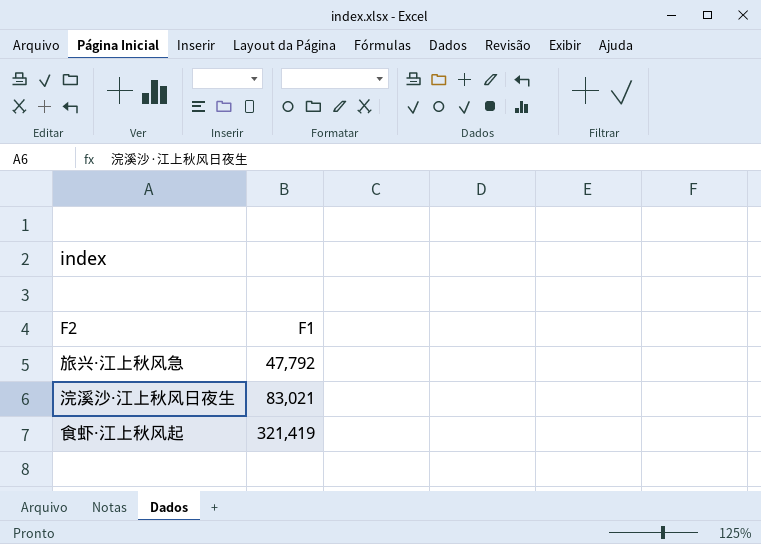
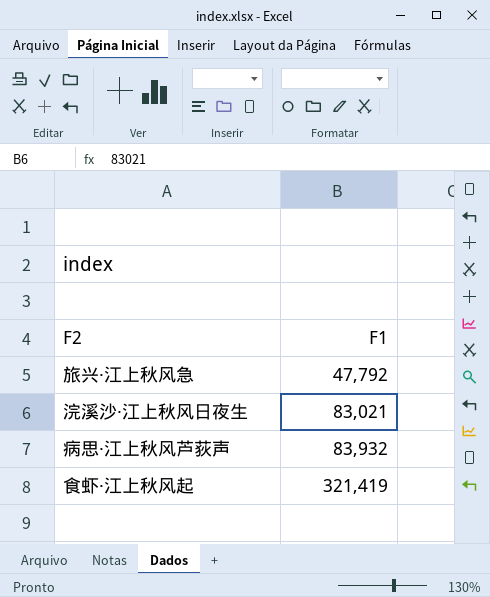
row 病思·江上秋风芦荻声: none -> 83,932

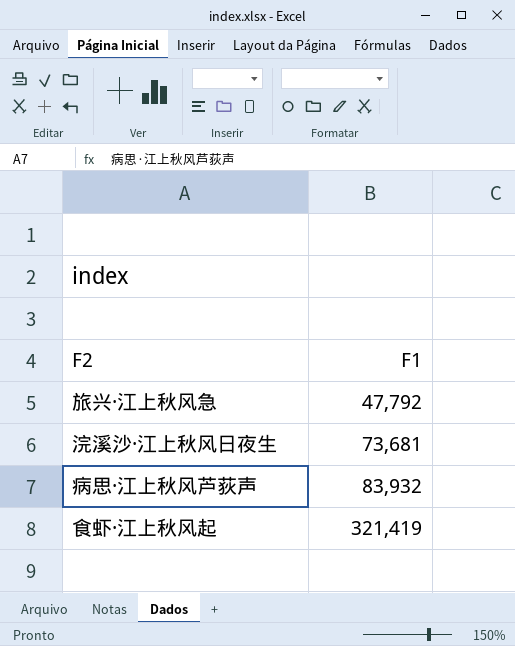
浣溪沙·江上秋风日夜生 | F1: 83,021 -> 73,681

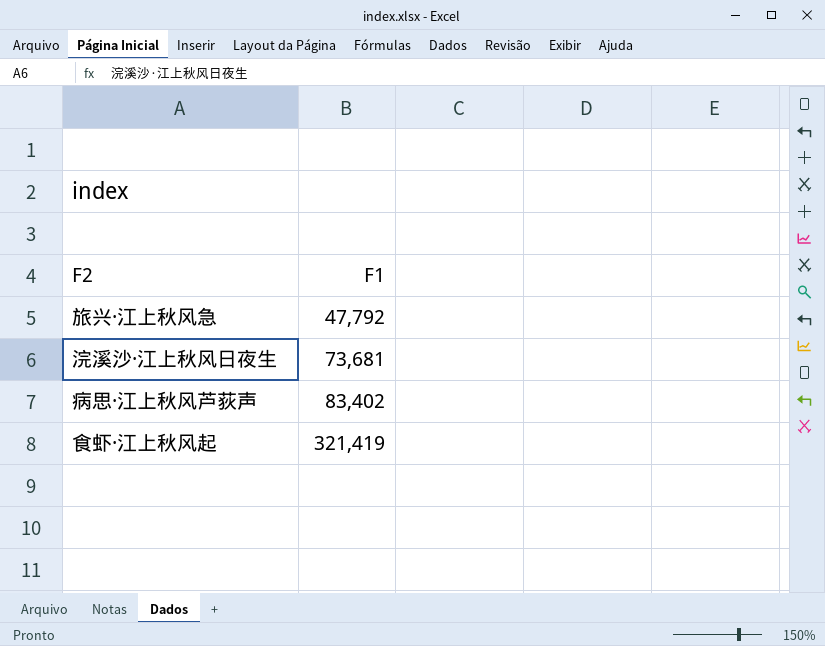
病思·江上秋风芦荻声 | F1: 83,932 -> 83,402

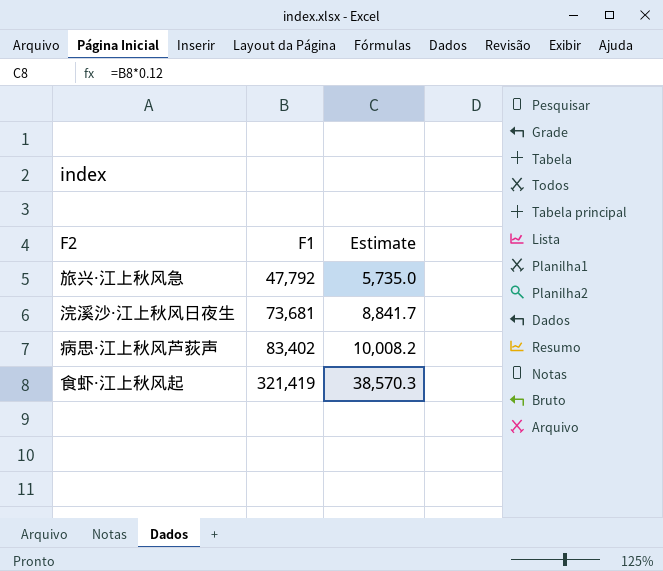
column Estimate | formula: none -> [F1] * 0.12

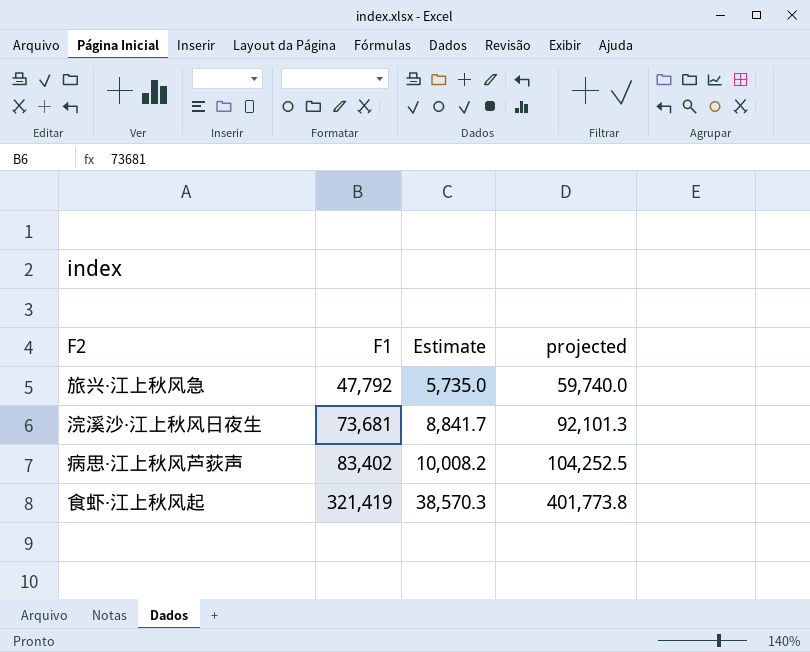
column projected | formula: none -> [F1] * 1.25

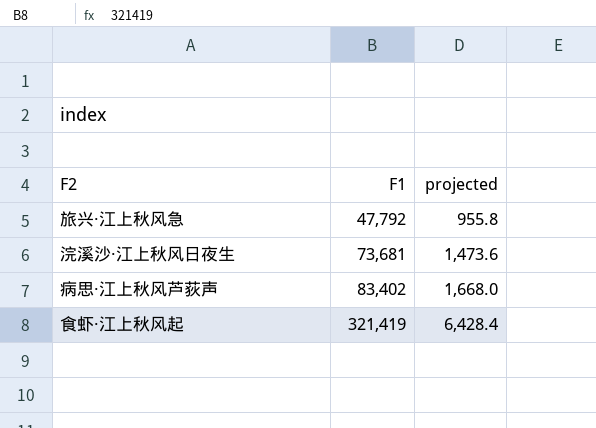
column Estimate | formula: [F1] * 0.12 -> none
column projected | formula: [F1] * 1.25 -> [F1] * 0.02

